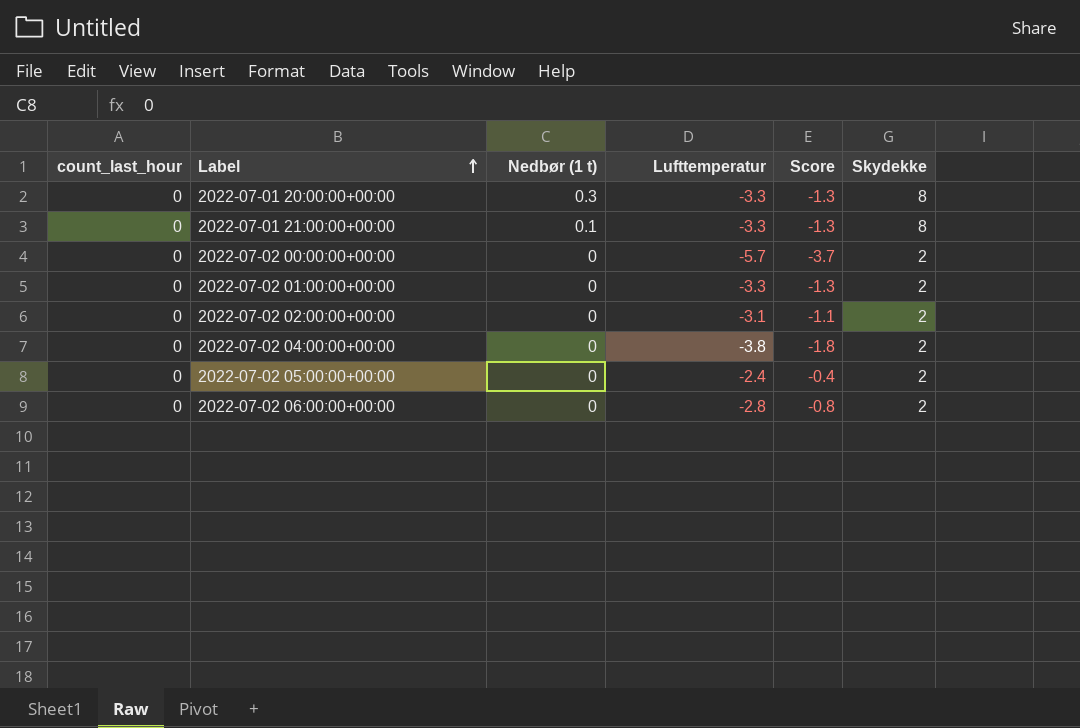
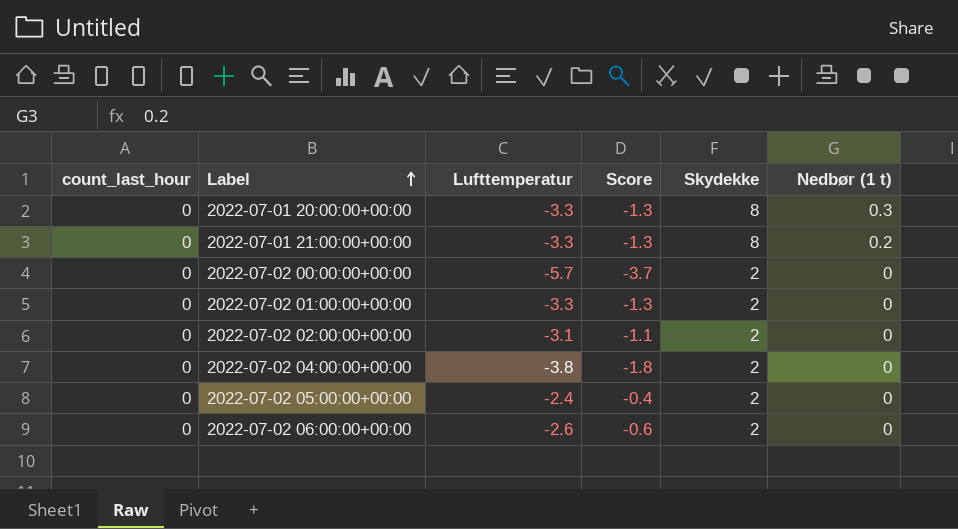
column Nedbør (1 t) | position: 3 -> 6
2022-07-01 21:00:00+00:00 | Nedbør (1 t): 0.1 -> 0.2
2022-07-02 06:00:00+00:00 | Lufttemperatur: -2.8 -> -2.6
2022-07-02 06:00:00+00:00 | Score: -0.8 -> -0.6

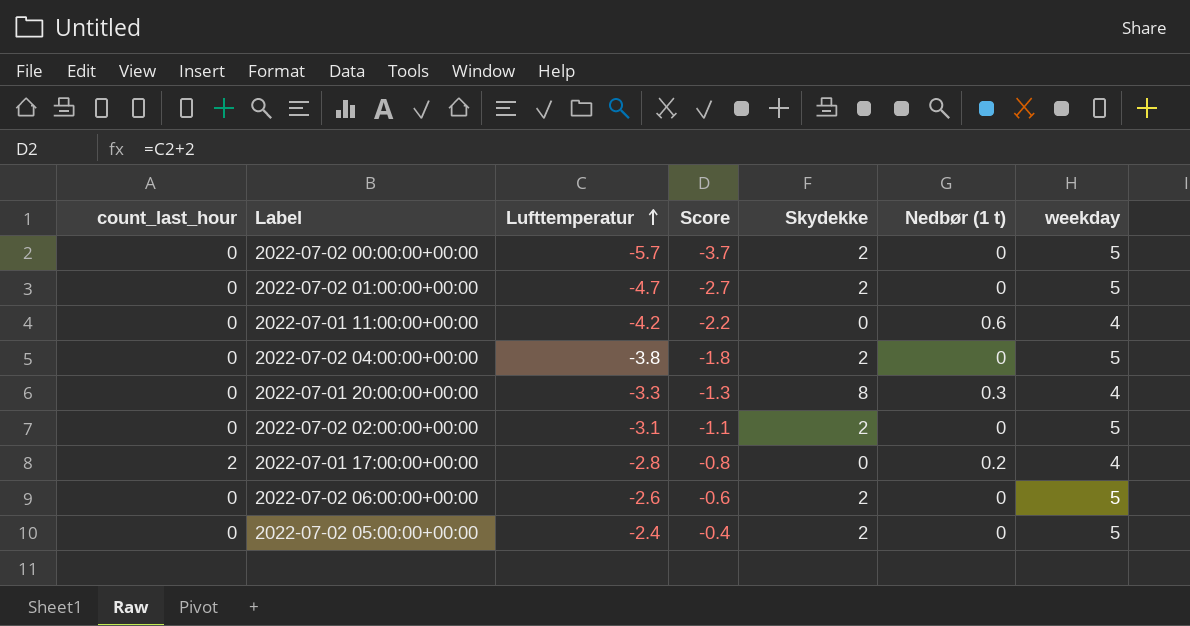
row order: Label ascending -> Lufttemperatur ascending
column weekday | position: none -> 7
row 2022-07-01 21:00:00+00:00: 0 | -3.3 | -1.3 | 8 | 0.2 -> none
2022-07-02 01:00:00+00:00 | Lufttemperatur: -3.3 -> -4.7
2022-07-02 01:00:00+00:00 | Score: -1.3 -> -2.7
row 2022-07-01 11:00:00+00:00: none -> 0 | -4.2 | -2.2 | 0 | 0.6 | 4
row 2022-07-01 17:00:00+00:00: none -> 2 | -2.8 | -0.8 | 0 | 0.2 | 4

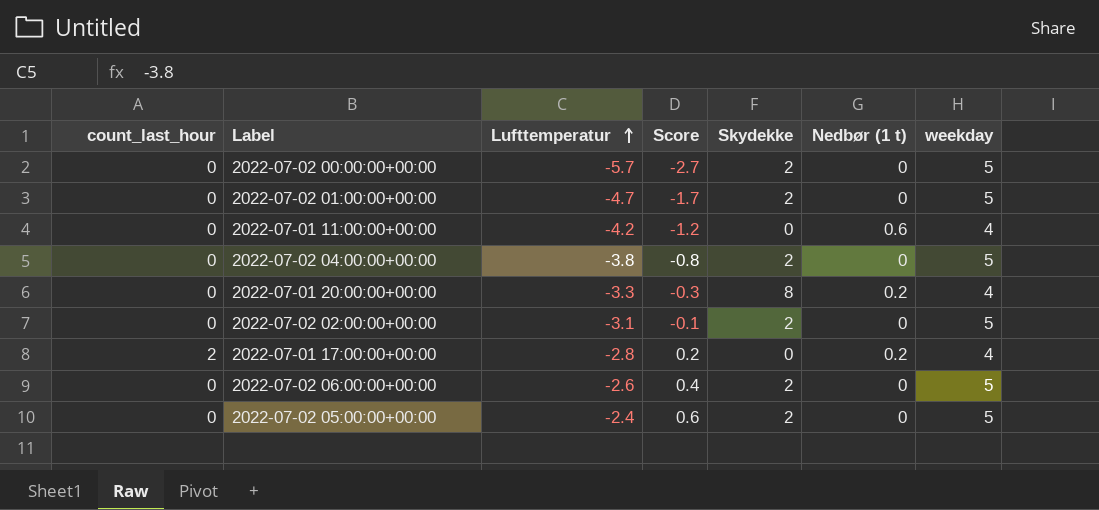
column Score | formula: [Lufttemperatur] + 2 -> [Lufttemperatur] + 3
2022-07-01 20:00:00+00:00 | Nedbør (1 t): 0.3 -> 0.2

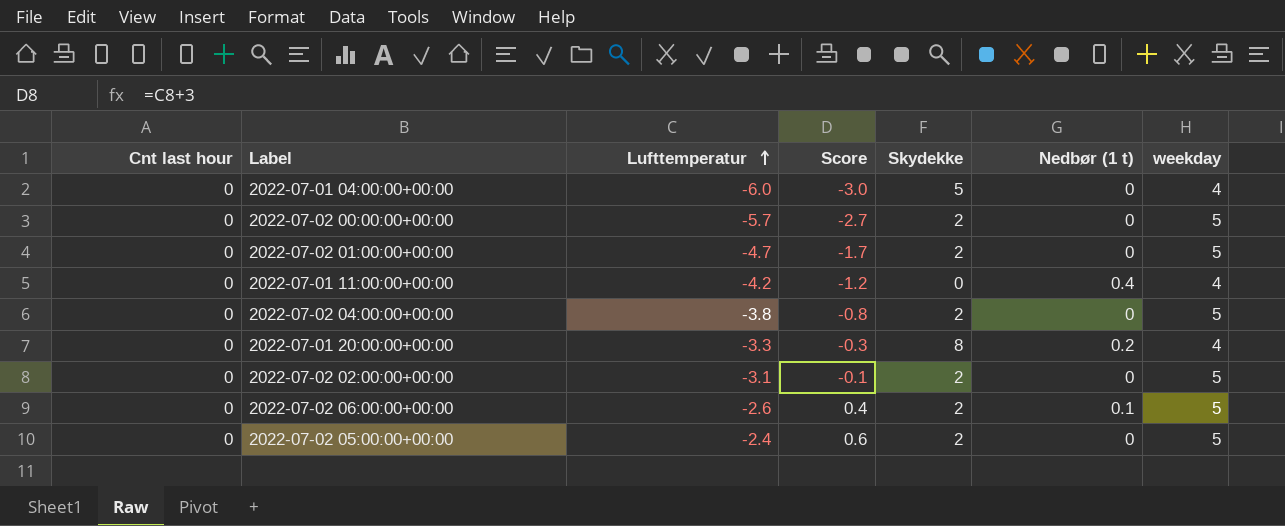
column name: count_last_hour -> Cnt last hour
row 2022-07-01 17:00:00+00:00: 2 | -2.8 | 0.2 | 0 | 0.2 | 4 -> none
row 2022-07-01 04:00:00+00:00: none -> 0 | -6.0 | -3.0 | 5 | 0 | 4
2022-07-01 11:00:00+00:00 | Nedbør (1 t): 0.6 -> 0.4
2022-07-02 06:00:00+00:00 | Nedbør (1 t): 0 -> 0.1

